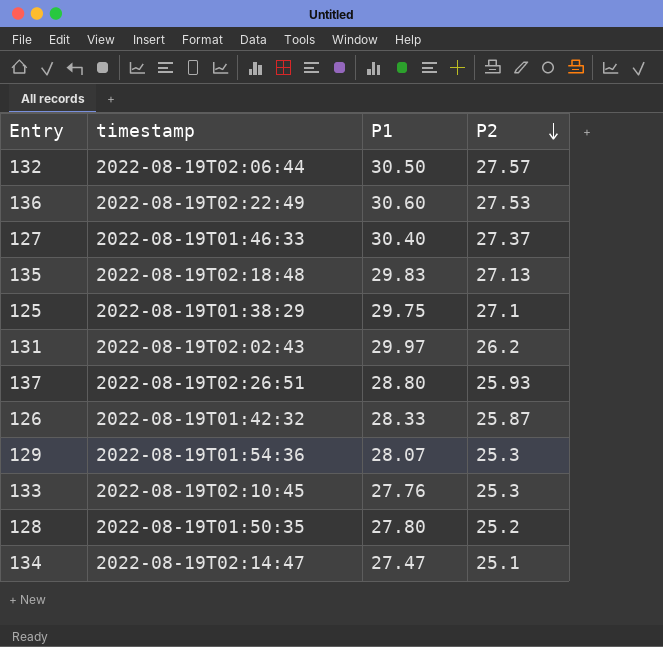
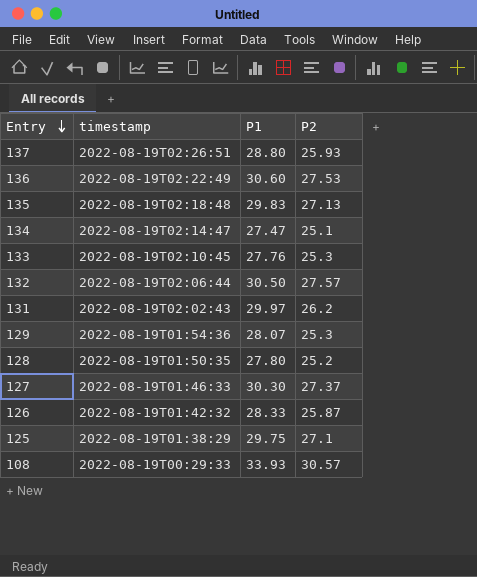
row order: P2 descending -> Entry descending
127 | P1: 30.40 -> 30.30
row 108: none -> 2022-08-19T00:29:33 | 33.93 | 30.57

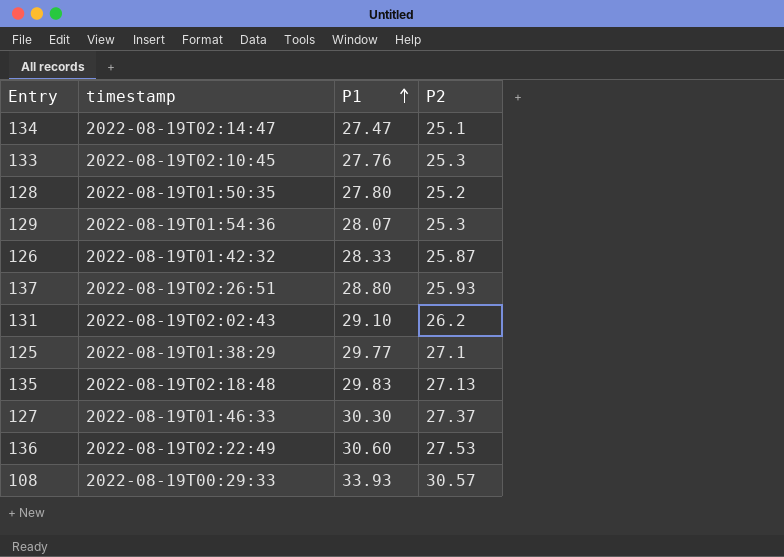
row order: Entry descending -> P1 ascending
row 132: 2022-08-19T02:06:44 | 30.50 | 27.57 -> none
131 | P1: 29.97 -> 29.10
125 | P1: 29.75 -> 29.77

